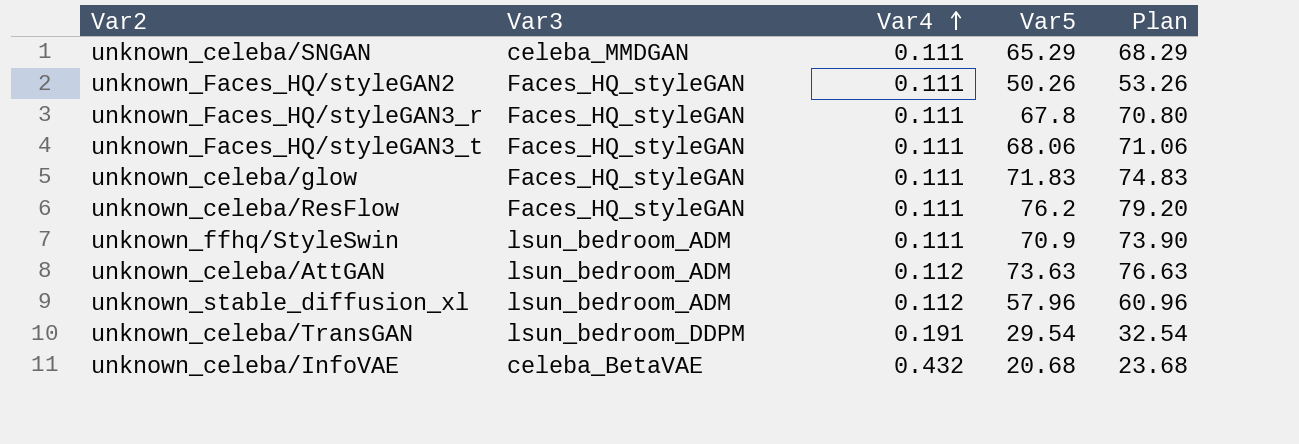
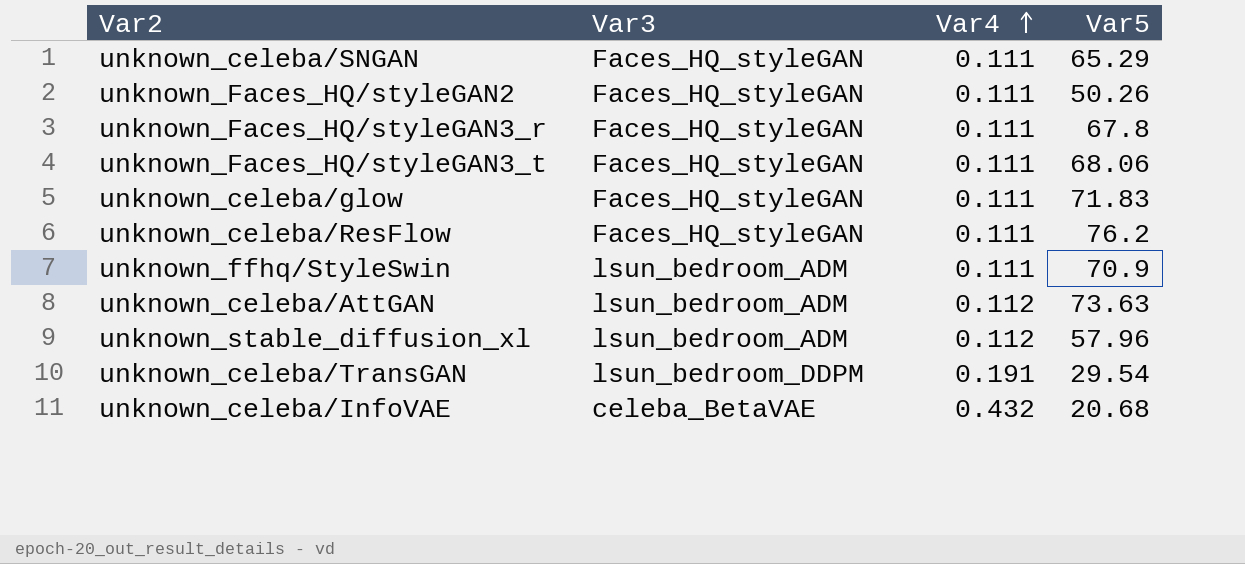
column Plan | formula: [Var5] + 3 -> none
unknown_celeba/SNGAN | Var3: celeba_MMDGAN -> Faces_HQ_styleGAN

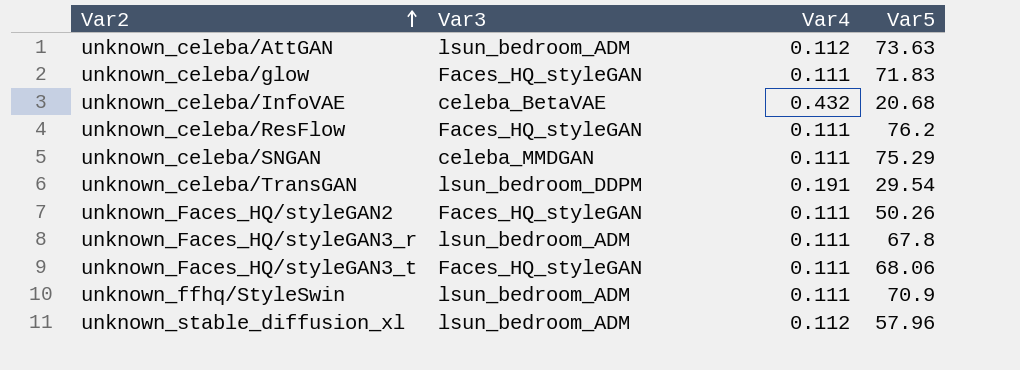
row order: Var4 ascending -> Var2 ascending
unknown_celeba/SNGAN | Var3: Faces_HQ_styleGAN -> celeba_MMDGAN
unknown_celeba/SNGAN | Var5: 65.29 -> 75.29
unknown_Faces_HQ/styleGAN3_r | Var3: Faces_HQ_styleGAN -> lsun_bedroom_ADM

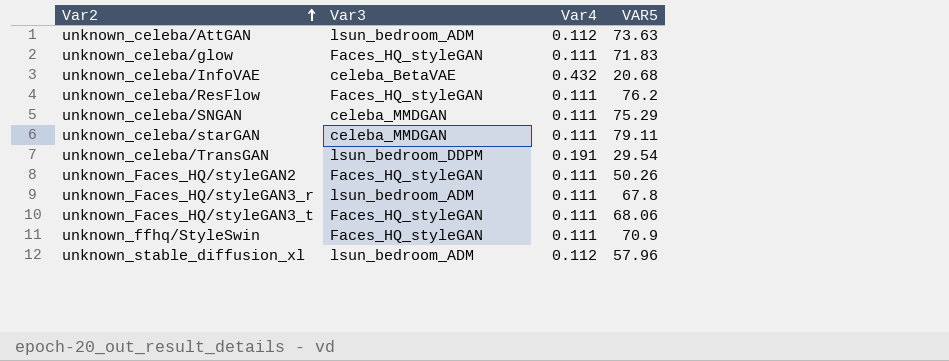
column name: Var5 -> VAR5
row unknown_celeba/starGAN: none -> celeba_MMDGAN | 0.111 | 79.11
unknown_ffhq/StyleSwin | Var3: lsun_bedroom_ADM -> Faces_HQ_styleGAN

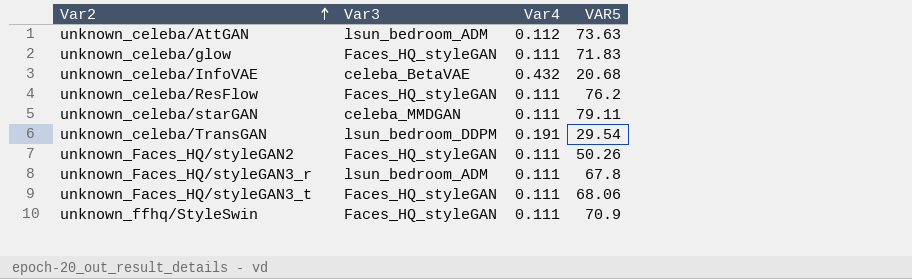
row unknown_celeba/SNGAN: celeba_MMDGAN | 0.111 | 75.29 -> none
row unknown_stable_diffusion_xl: lsun_bedroom_ADM | 0.112 | 57.96 -> none

